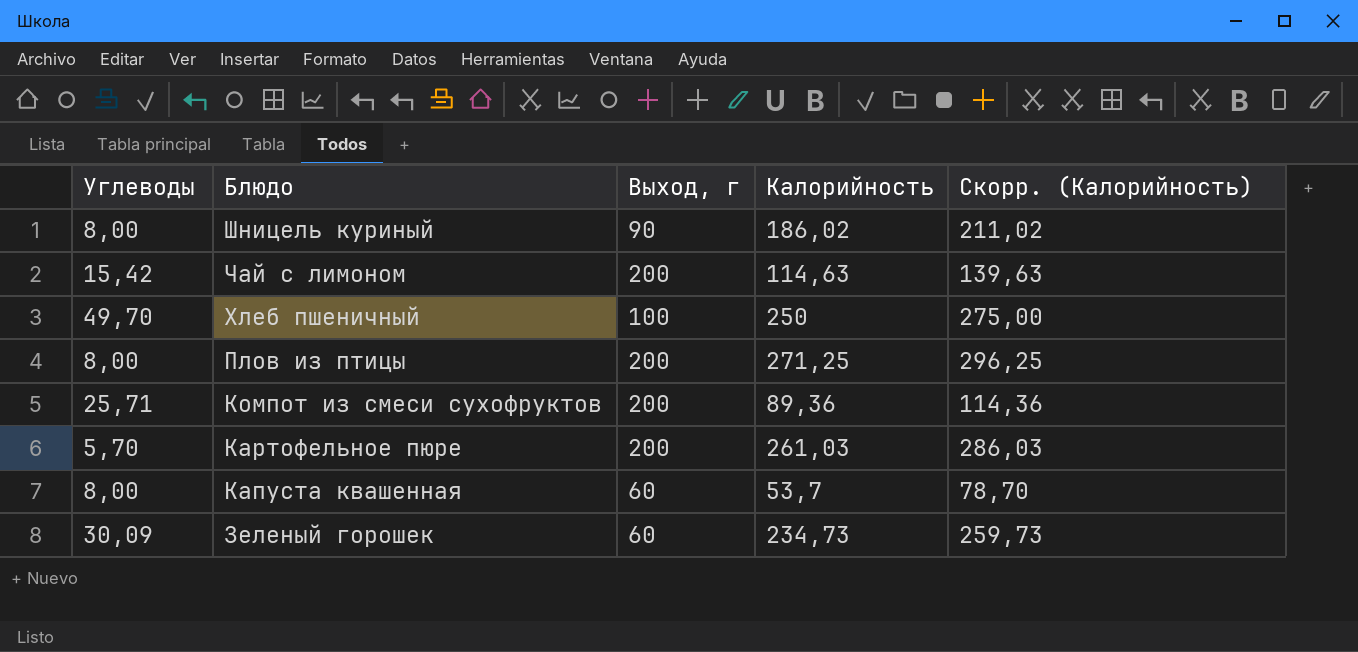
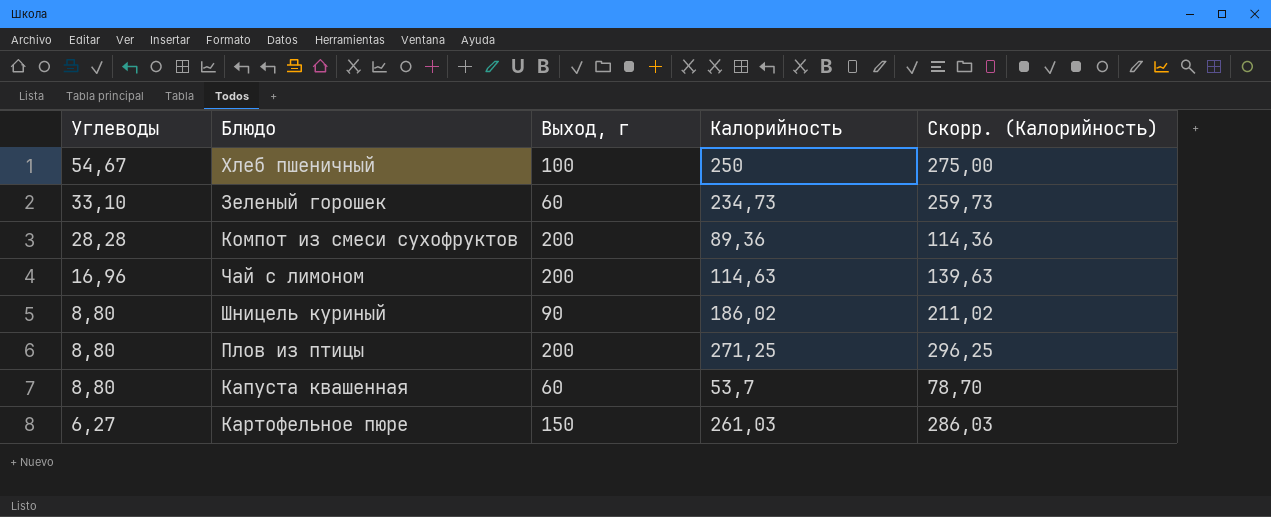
row order: Блюдо descending -> Углеводы descending
Хлеб пшеничный | Углеводы: 49,70 -> 54,67
Зеленый горошек | Углеводы: 30,09 -> 33,10
Компот из смеси сухофруктов | Углеводы: 25,71 -> 28,28
Чай с лимоном | Углеводы: 15,42 -> 16,96
Шницель куриный | Углеводы: 8,00 -> 8,80
Плов из птицы | Углеводы: 8,00 -> 8,80
Капуста квашенная | Углеводы: 8,00 -> 8,80
Картофельное пюре | Углеводы: 5,70 -> 6,27
Картофельное пюре | Выход, г: 200 -> 150

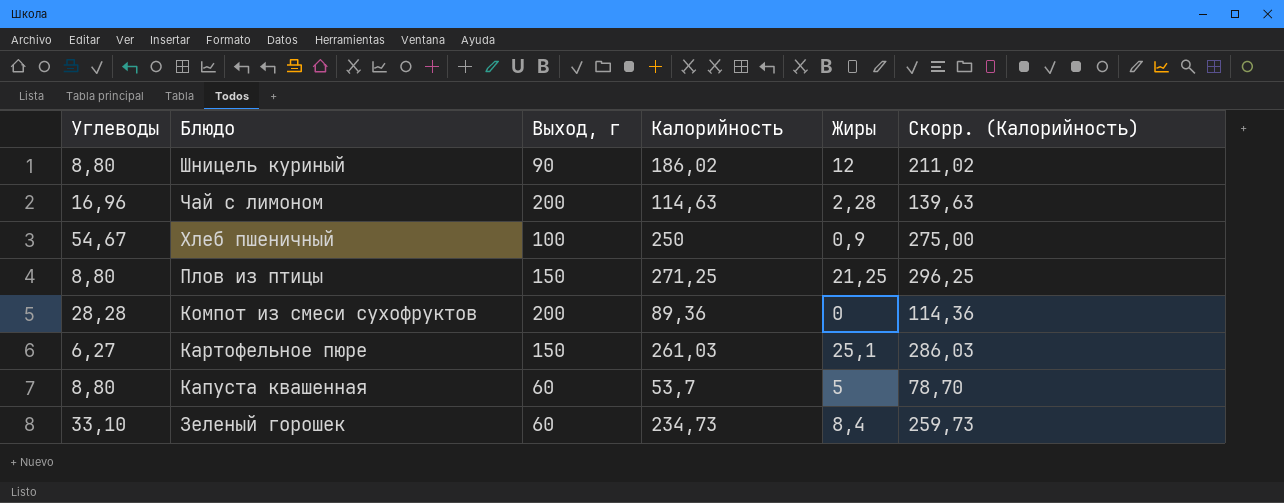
row order: Углеводы descending -> Блюдо descending
column Жиры | position: none -> 5
Плов из птицы | Выход, г: 200 -> 150

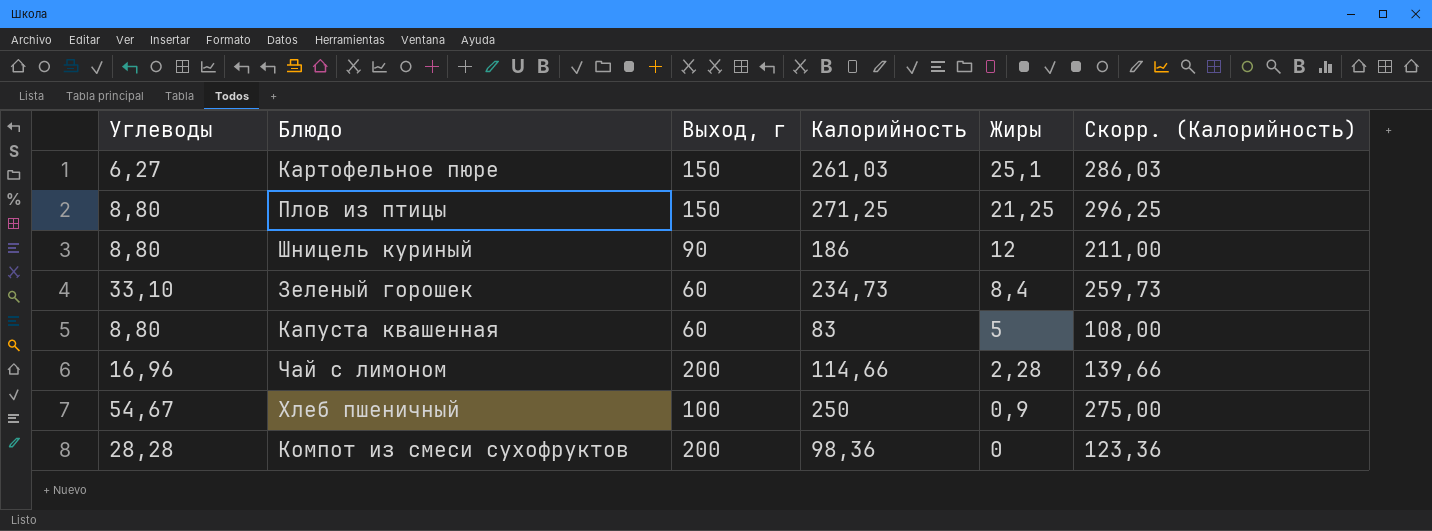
row order: Блюдо descending -> Жиры descending
Шницель куриный | Калорийность: 186,02 -> 186
Шницель куриный | Скорр. (Калорийность): 211,02 -> 211,00
Капуста квашенная | Калорийность: 53,7 -> 83
Капуста квашенная | Скорр. (Калорийность): 78,70 -> 108,00
Чай с лимоном | Калорийность: 114,63 -> 114,66
Чай с лимоном | Скорр. (Калорийность): 139,63 -> 139,66
Компот из смеси сухофруктов | Калорийность: 89,36 -> 98,36
Компот из смеси сухофруктов | Скорр. (Калорийность): 114,36 -> 123,36

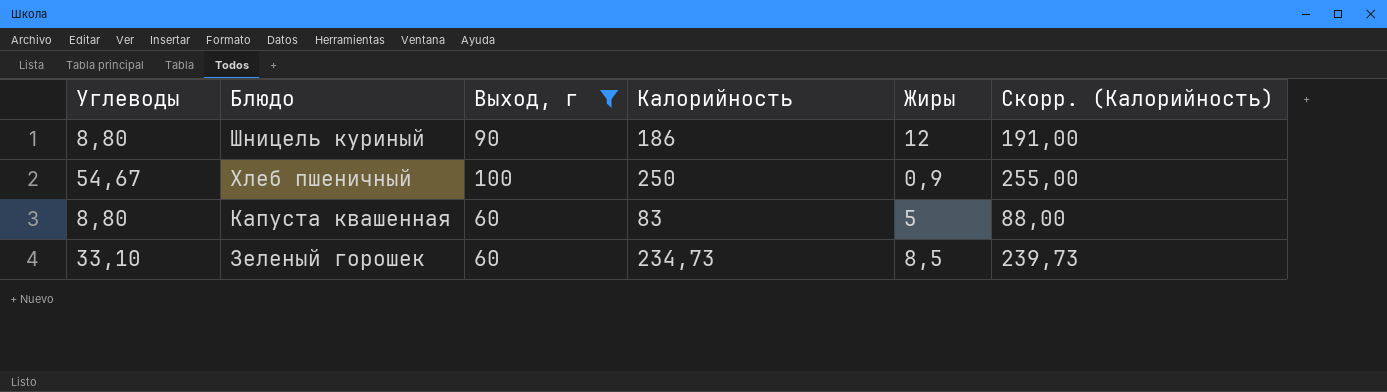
filter: none -> Выход, г <= 100
row order: Жиры descending -> Блюдо descending
column Скорр. (Калорийность) | formula: [Калорийность] + 25 -> [Калорийность] + 5
Зеленый горошек | Жиры: 8,4 -> 8,5

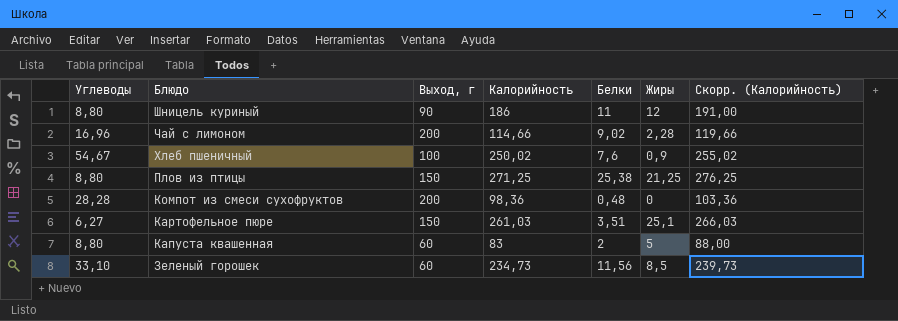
filter: Выход, г <= 100 -> none
column Белки | position: none -> 5
Хлеб пшеничный | Калорийность: 250 -> 250,02
Хлеб пшеничный | Скорр. (Калорийность): 255,00 -> 255,02

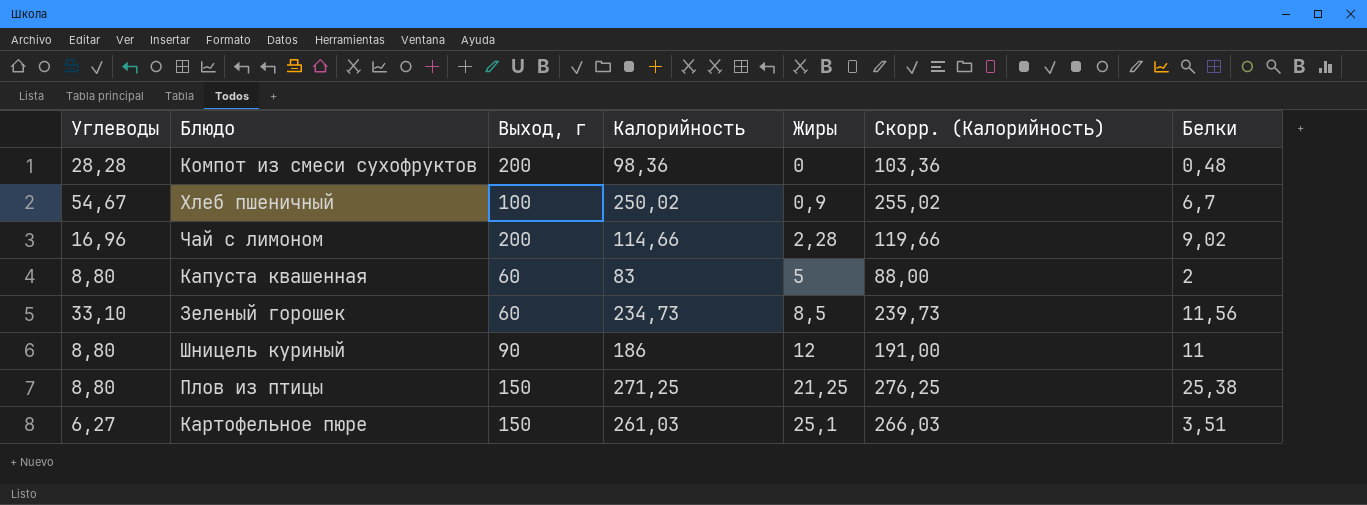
row order: Блюдо descending -> Жиры ascending
column Белки | position: 5 -> 7
Хлеб пшеничный | Белки: 7,6 -> 6,7

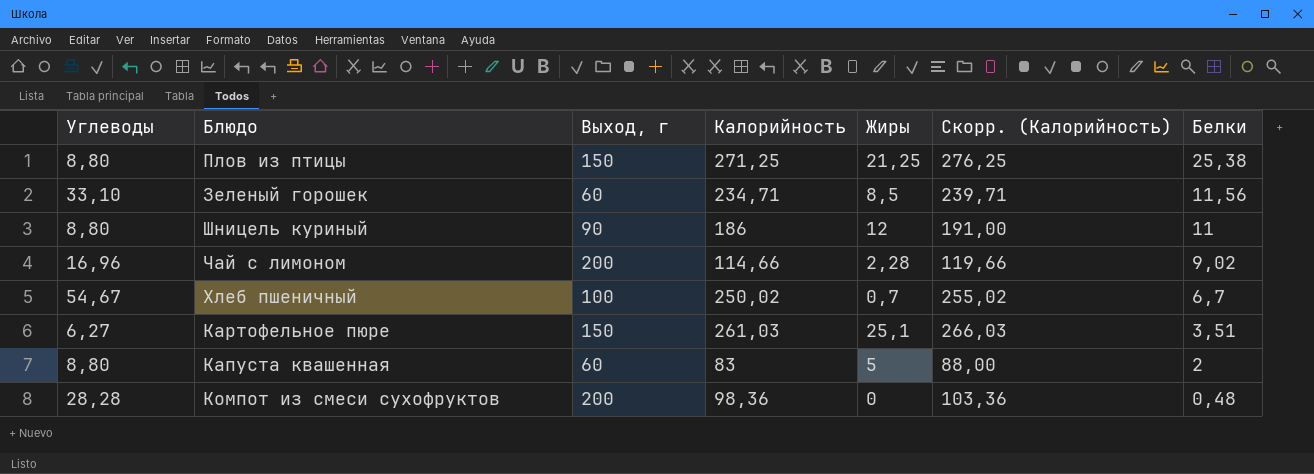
row order: Жиры ascending -> Белки descending
Зеленый горошек | Калорийность: 234,73 -> 234,71
Зеленый горошек | Скорр. (Калорийность): 239,73 -> 239,71
Хлеб пшеничный | Жиры: 0,9 -> 0,7

